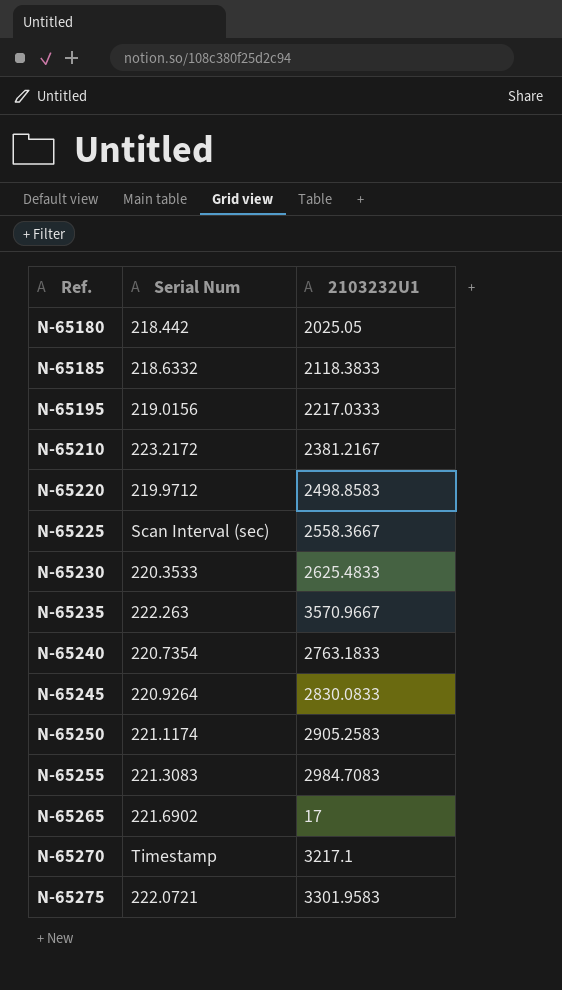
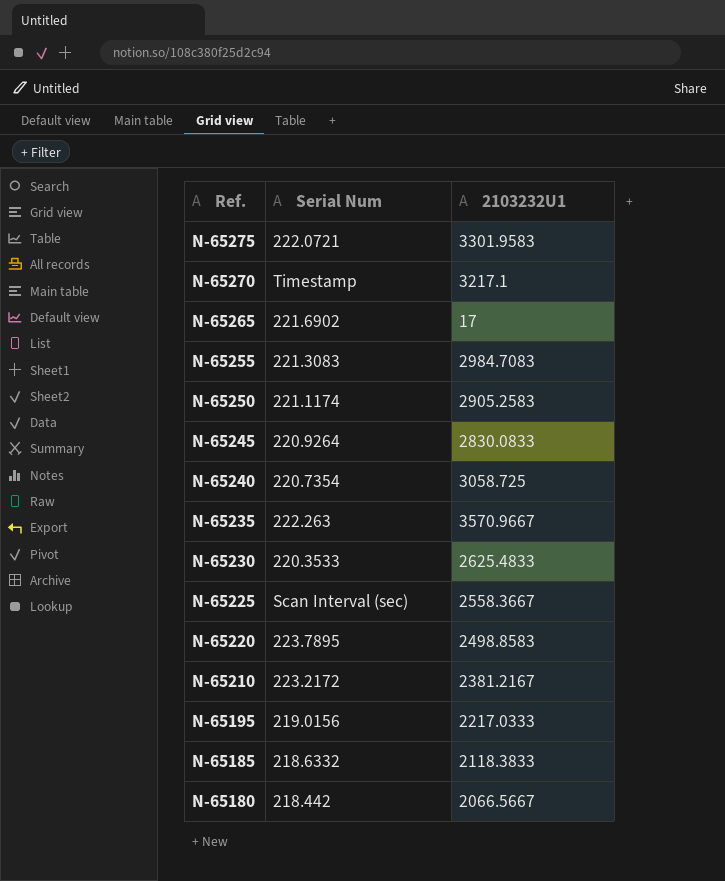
row order: Ref. ascending -> Ref. descending
N-65240 | 2103232U1: 2763.1833 -> 3058.725
N-65220 | Serial Num: 219.9712 -> 223.7895
N-65180 | 2103232U1: 2025.05 -> 2066.5667

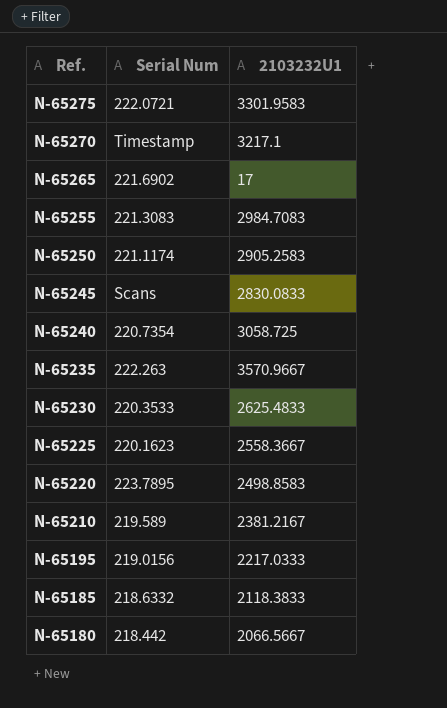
N-65245 | Serial Num: 220.9264 -> Scans
N-65225 | Serial Num: Scan Interval (sec) -> 220.1623
N-65210 | Serial Num: 223.2172 -> 219.589

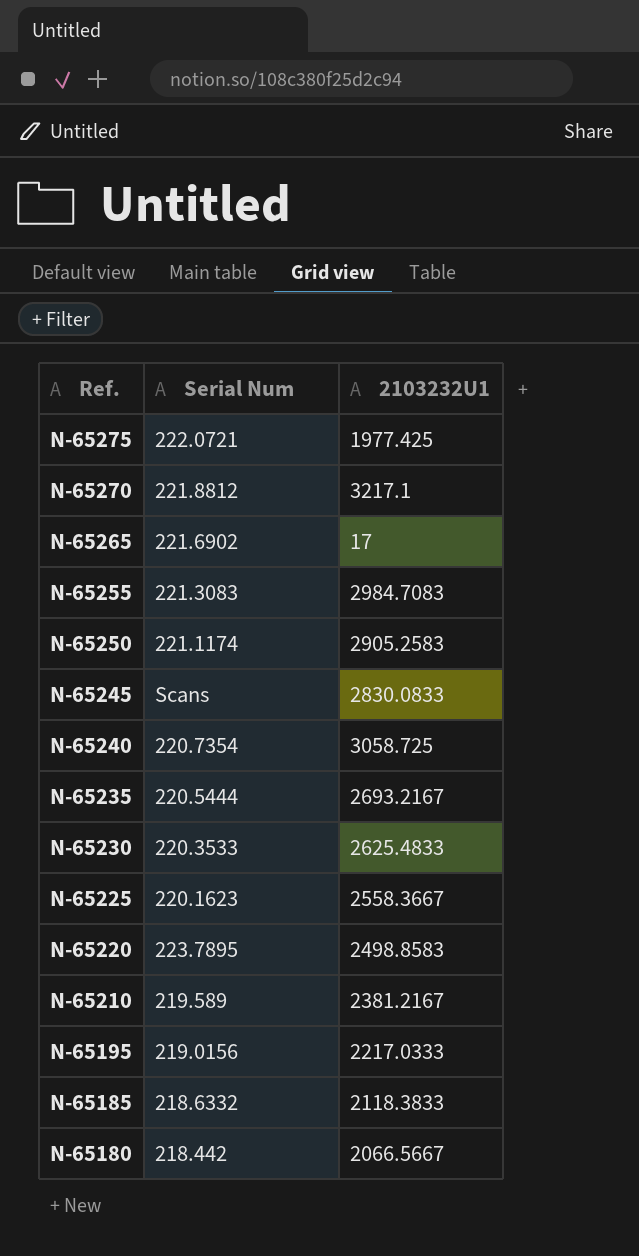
N-65275 | 2103232U1: 3301.9583 -> 1977.425
N-65270 | Serial Num: Timestamp -> 221.8812
N-65235 | Serial Num: 222.263 -> 220.5444
N-65235 | 2103232U1: 3570.9667 -> 2693.2167

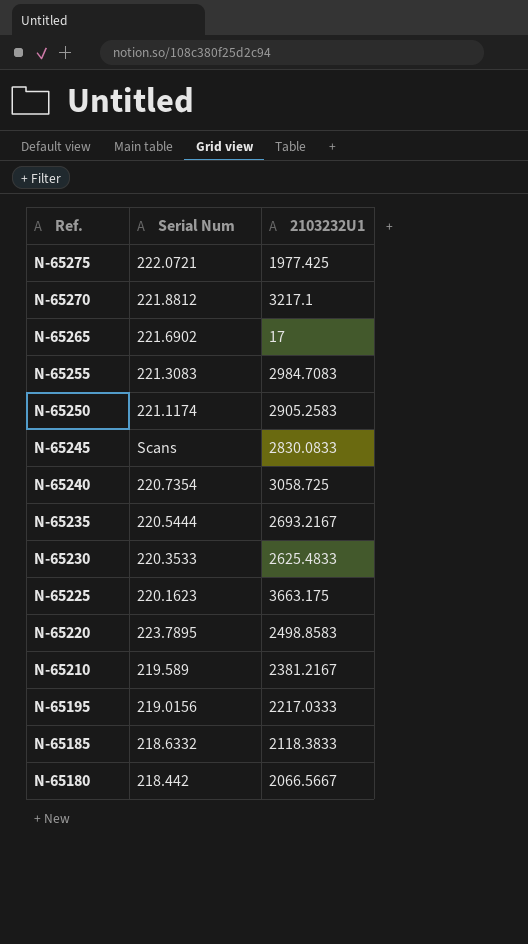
N-65225 | 2103232U1: 2558.3667 -> 3663.175

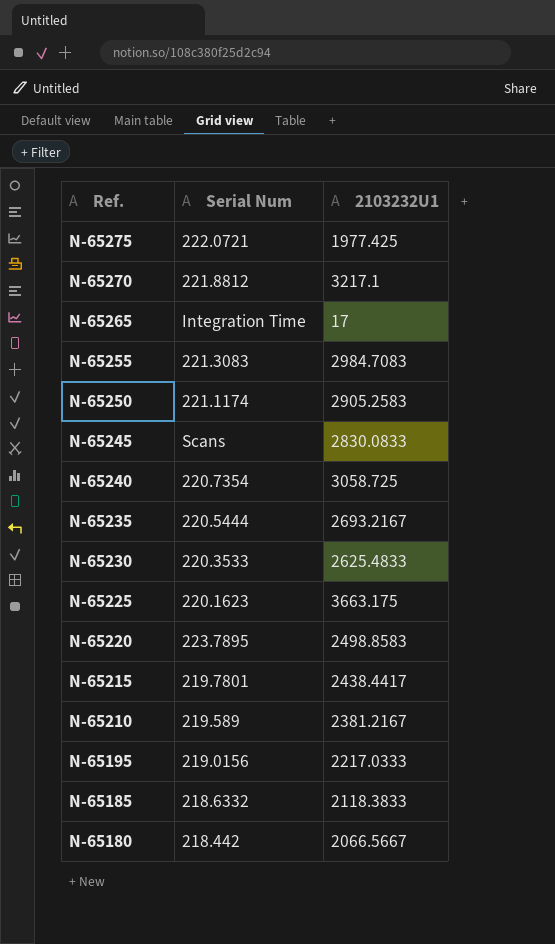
N-65265 | Serial Num: 221.6902 -> Integration Time
row N-65215: none -> 219.7801 | 2438.4417

